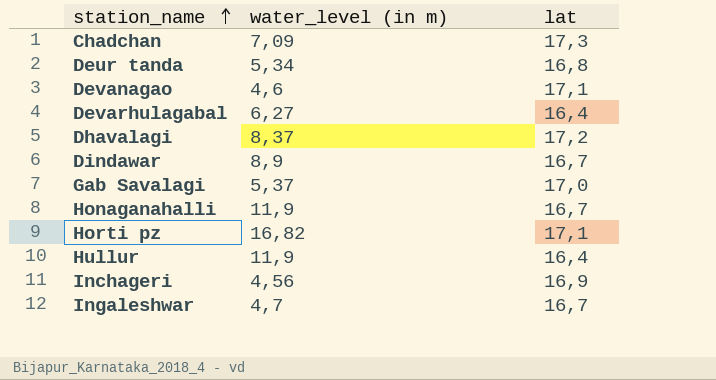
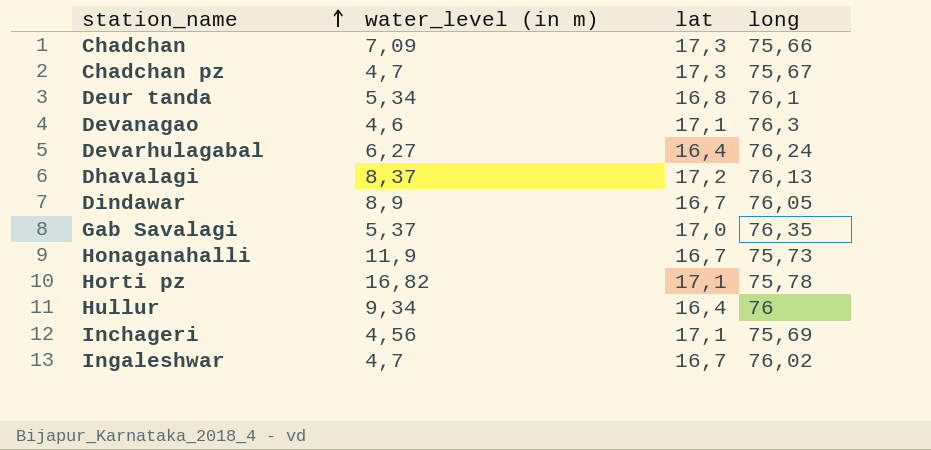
column long | position: none -> 4
row Chadchan pz: none -> 4,7 | 17,3 | 75,67
Hullur | water_level (in m): 11,9 -> 9,34
Inchageri | lat: 16,9 -> 17,1

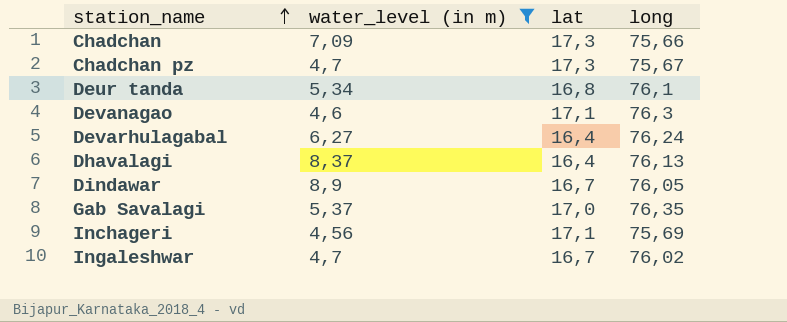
filter: none -> water_level (in m) <= 8,9
Dhavalagi | lat: 17,2 -> 16,4

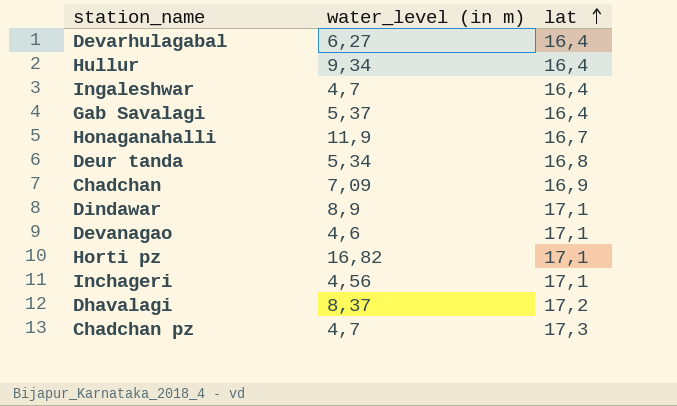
filter: water_level (in m) <= 8,9 -> none
row order: station_name ascending -> lat ascending
column long | position: 4 -> none
Ingaleshwar | lat: 16,7 -> 16,4
Gab Savalagi | lat: 17,0 -> 16,4
Chadchan | lat: 17,3 -> 16,9
Dindawar | lat: 16,7 -> 17,1
Dhavalagi | lat: 16,4 -> 17,2

